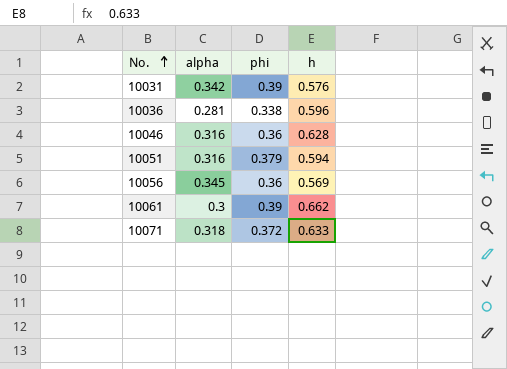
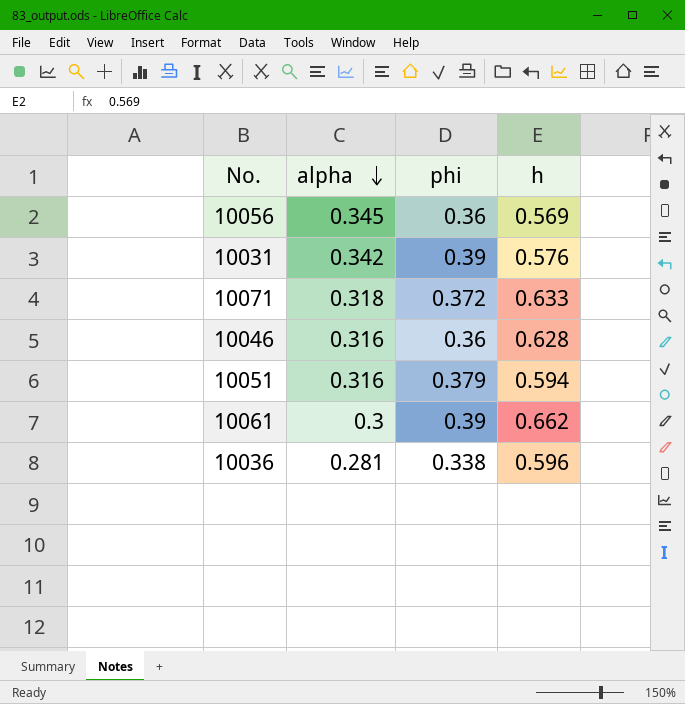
row order: No. ascending -> alpha descending

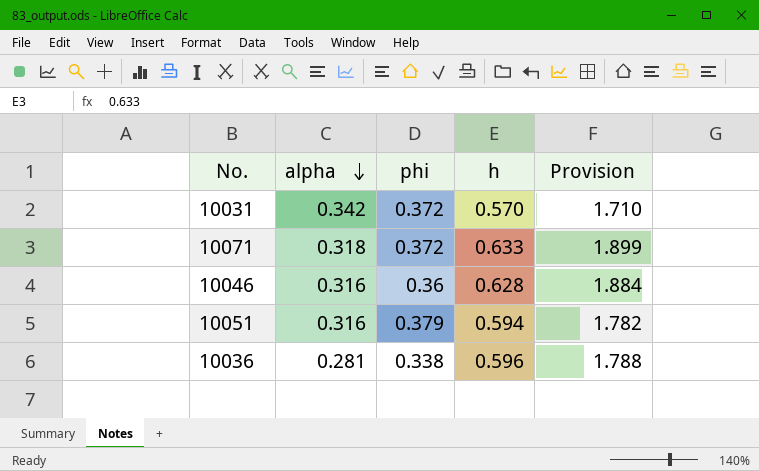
column Provision | formula: none -> [h] * 3
row 10056: 0.345 | 0.36 | 0.569 -> none
row 10061: 0.3 | 0.39 | 0.662 -> none
10031 | phi: 0.39 -> 0.372
10031 | h: 0.576 -> 0.570

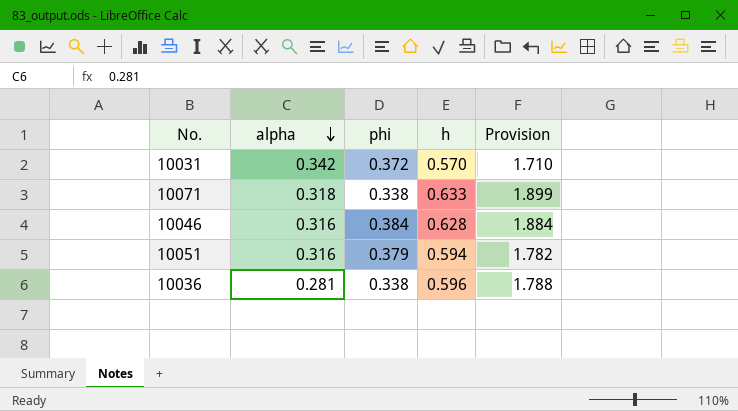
10071 | phi: 0.372 -> 0.338
10046 | phi: 0.36 -> 0.384

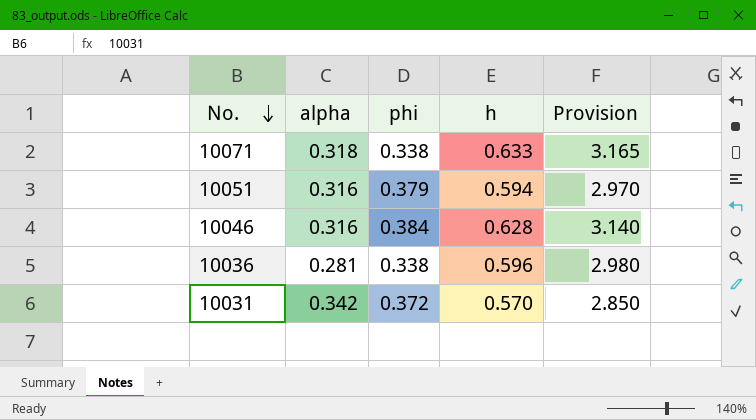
row order: alpha descending -> No. descending
column Provision | formula: [h] * 3 -> [h] * 5

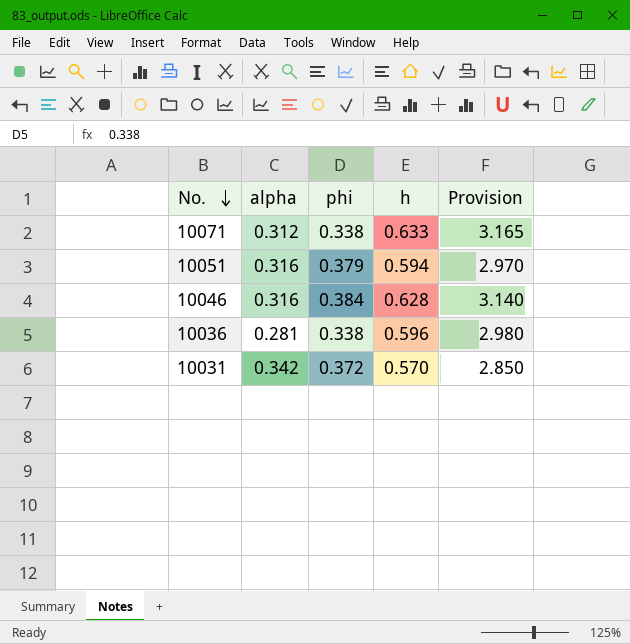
10071 | alpha: 0.318 -> 0.312

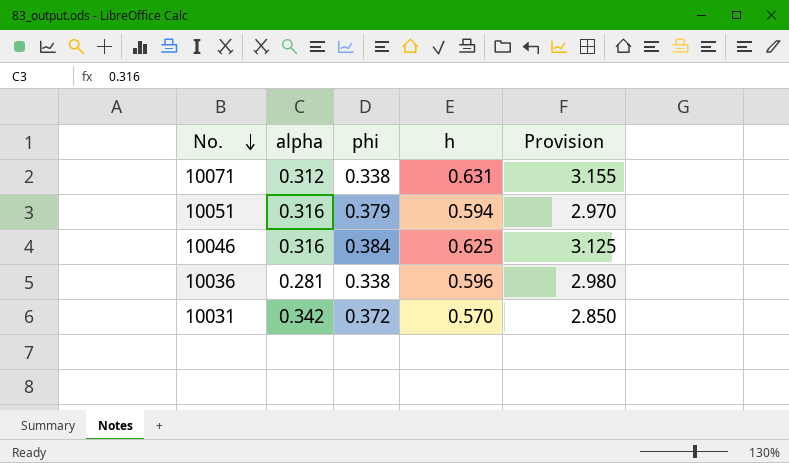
10071 | h: 0.633 -> 0.631
10071 | Provision: 3.165 -> 3.155
10046 | h: 0.628 -> 0.625
10046 | Provision: 3.140 -> 3.125

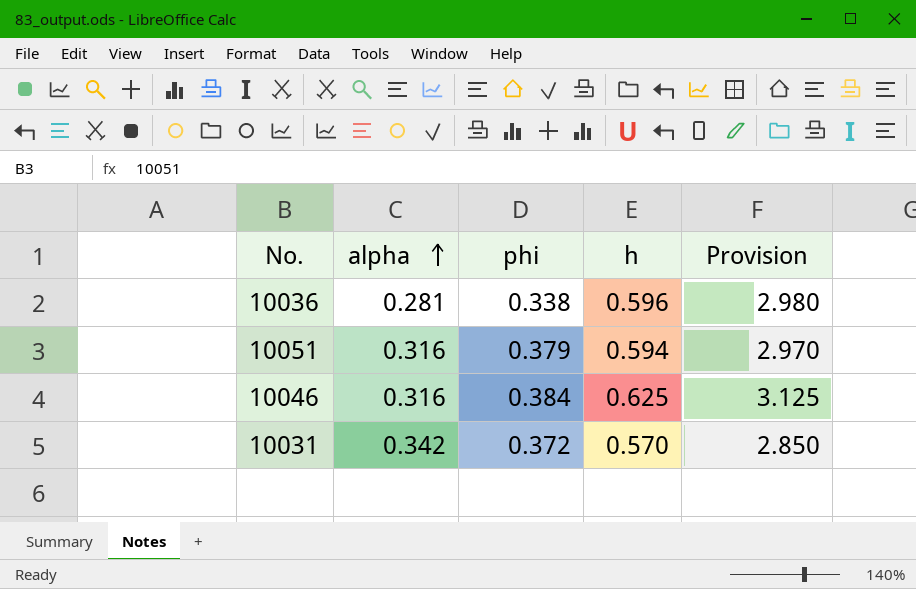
row order: No. descending -> alpha ascending
row 10071: 0.312 | 0.338 | 0.631 | 3.155 -> none

